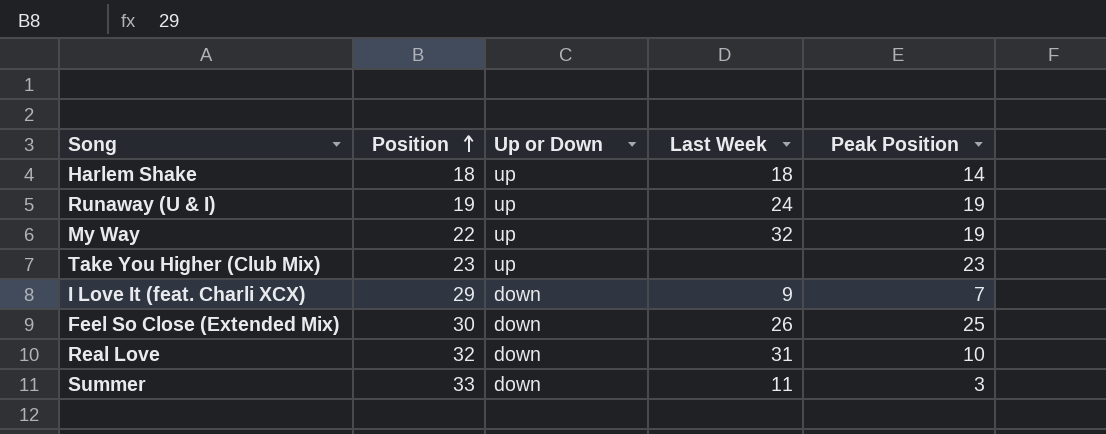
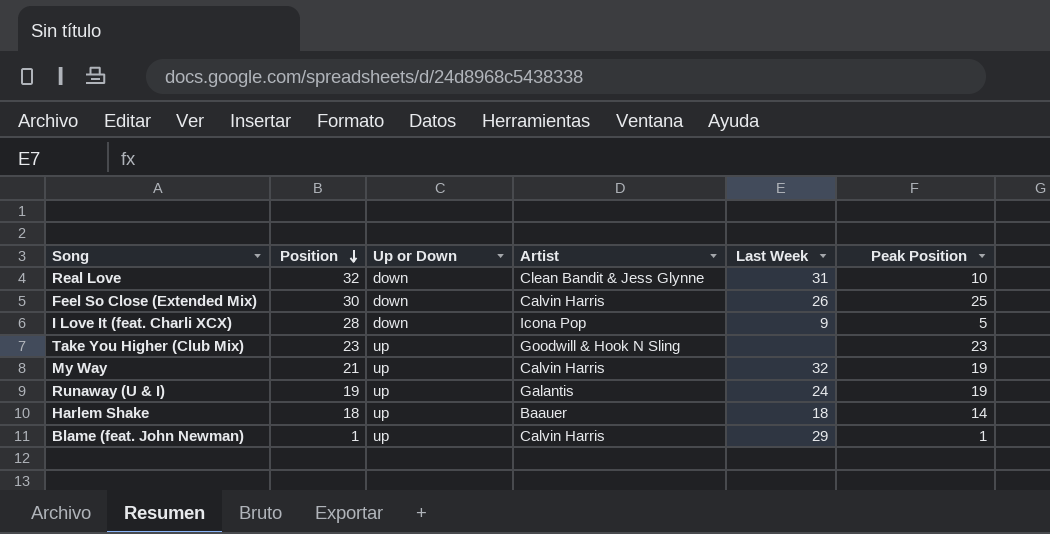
row order: Position ascending -> Position descending
column Artist | position: none -> 4
row Summer: 33 | down | 11 | 3 -> none
I Love It (feat. Charli XCX) | Position: 29 -> 28
I Love It (feat. Charli XCX) | Peak Position: 7 -> 5
My Way | Position: 22 -> 21
row Blame (feat. John Newman): none -> 1 | up | Calvin Harris | 29 | 1

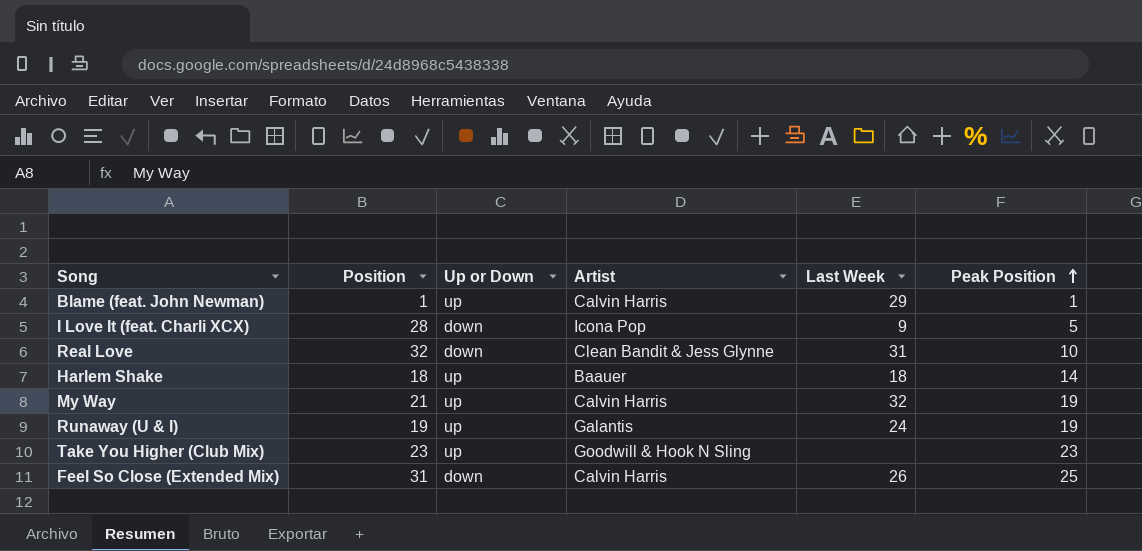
row order: Position descending -> Peak Position ascending
Feel So Close (Extended Mix) | Position: 30 -> 31

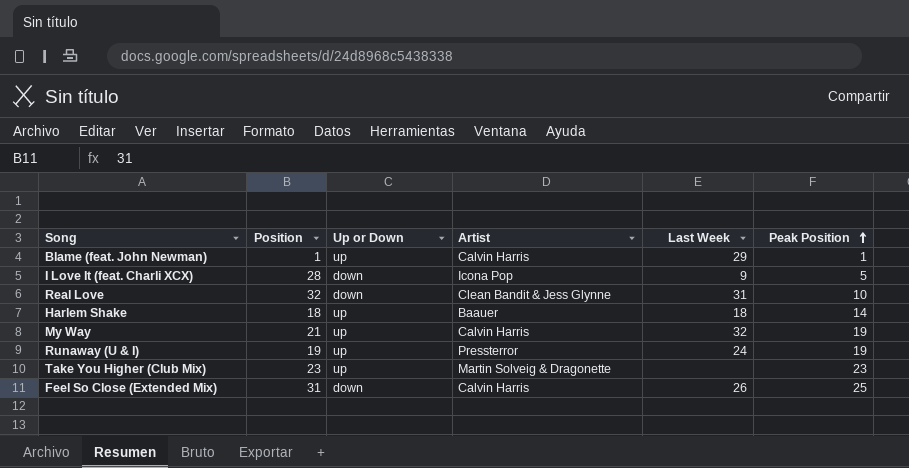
Runaway (U & I) | Artist: Galantis -> Pressterror
Take You Higher (Club Mix) | Artist: Goodwill & Hook N Sling -> Martin Solveig & Dragonette

